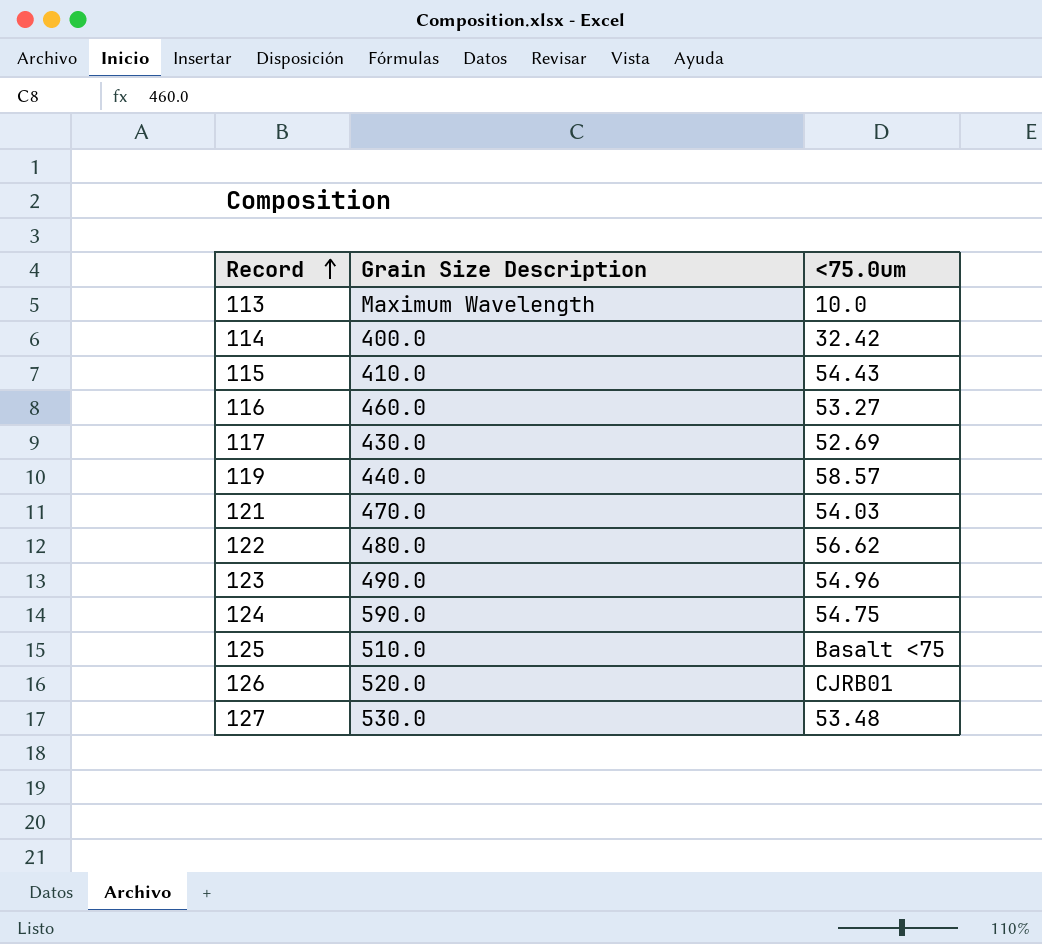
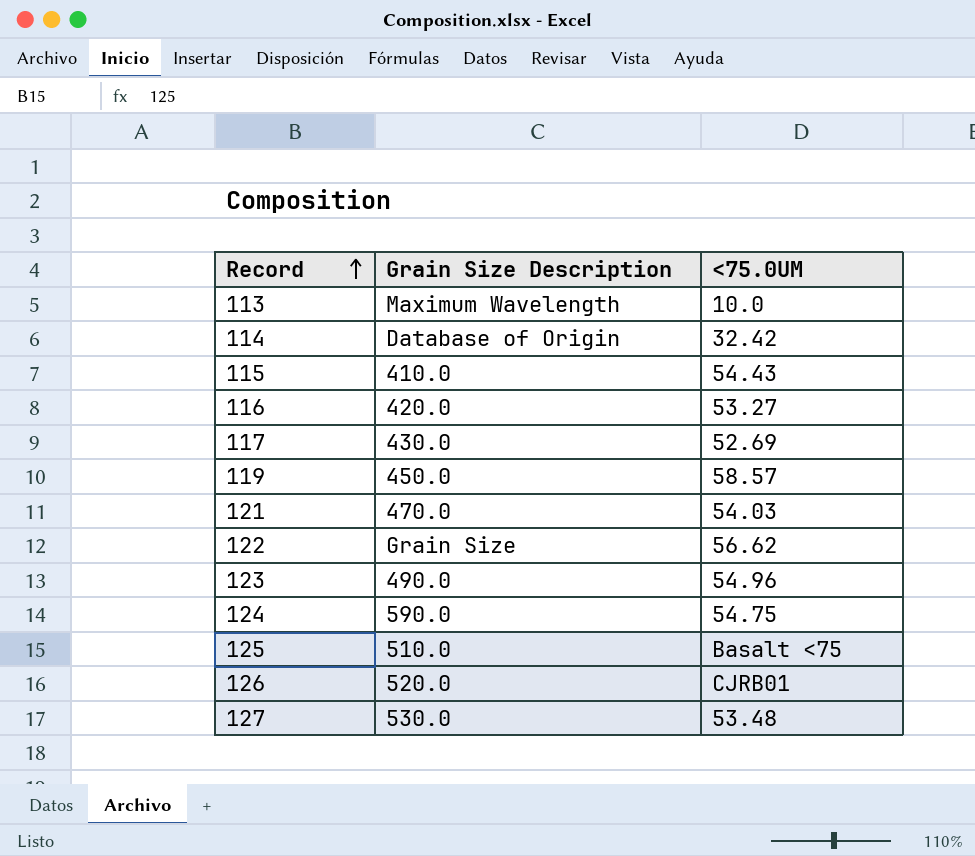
column name: <75.0um -> <75.0UM
114 | Grain Size Description: 400.0 -> Database of Origin
116 | Grain Size Description: 460.0 -> 420.0
119 | Grain Size Description: 440.0 -> 450.0
122 | Grain Size Description: 480.0 -> Grain Size

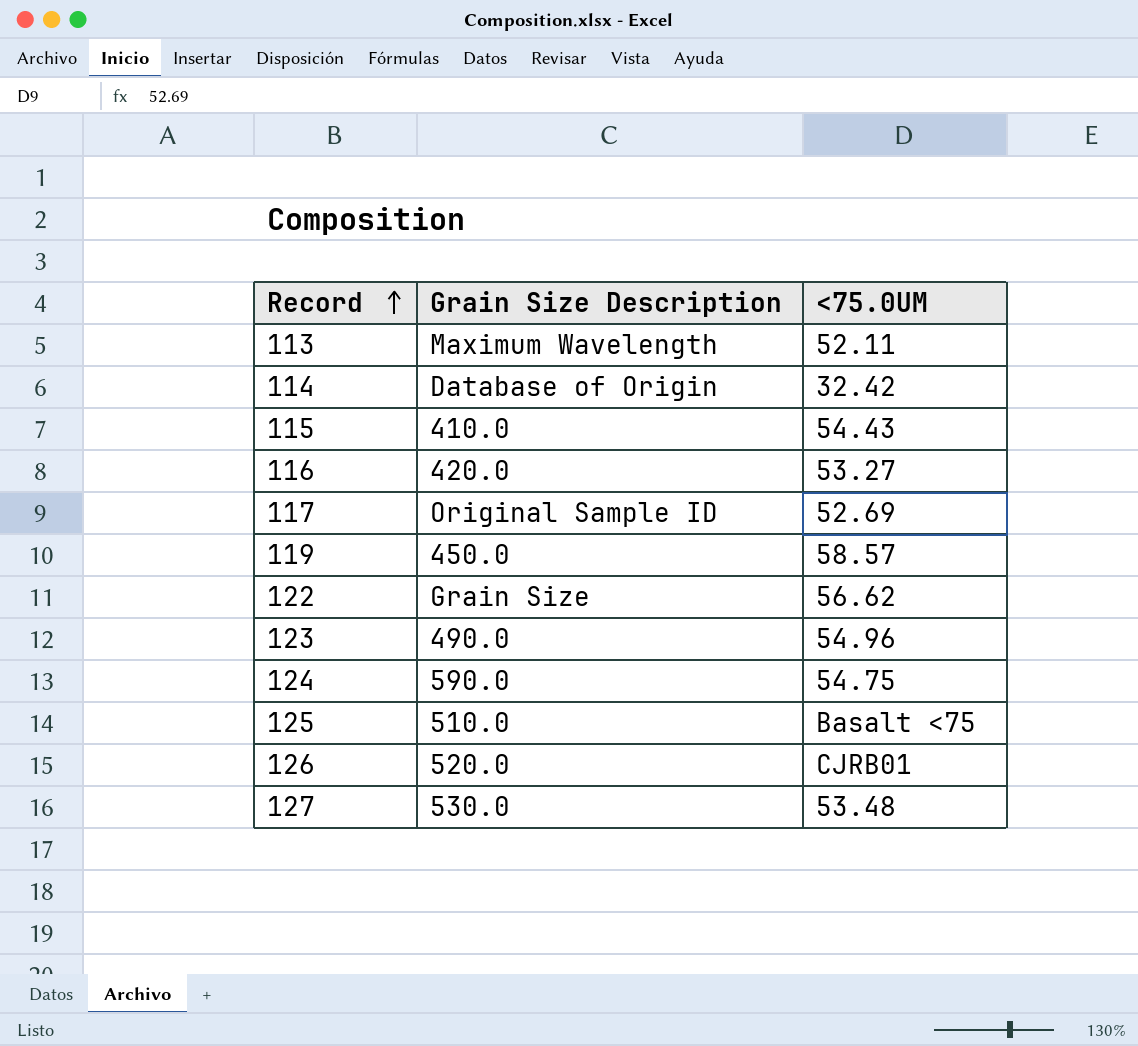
row 121: 470.0 | 54.03 -> none
113 | <75.0UM: 10.0 -> 52.11
117 | Grain Size Description: 430.0 -> Original Sample ID

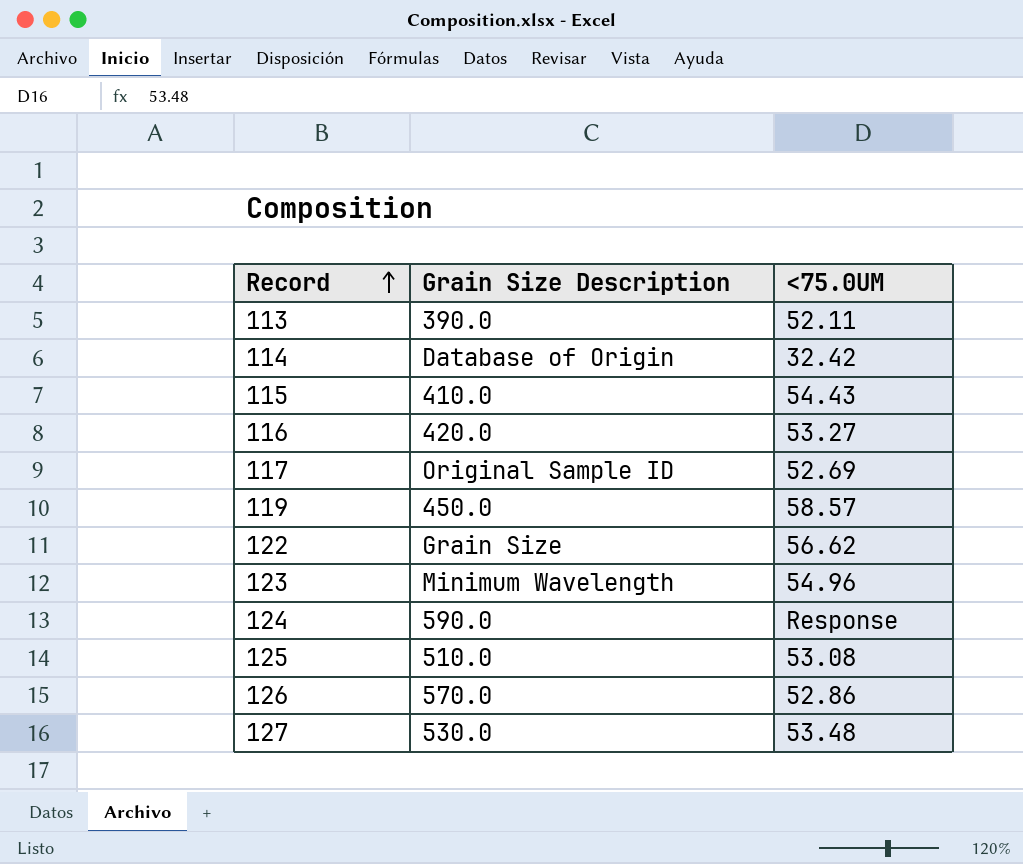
113 | Grain Size Description: Maximum Wavelength -> 390.0
123 | Grain Size Description: 490.0 -> Minimum Wavelength
124 | <75.0UM: 54.75 -> Response
125 | <75.0UM: Basalt <75 -> 53.08
126 | Grain Size Description: 520.0 -> 570.0
126 | <75.0UM: CJRB01 -> 52.86

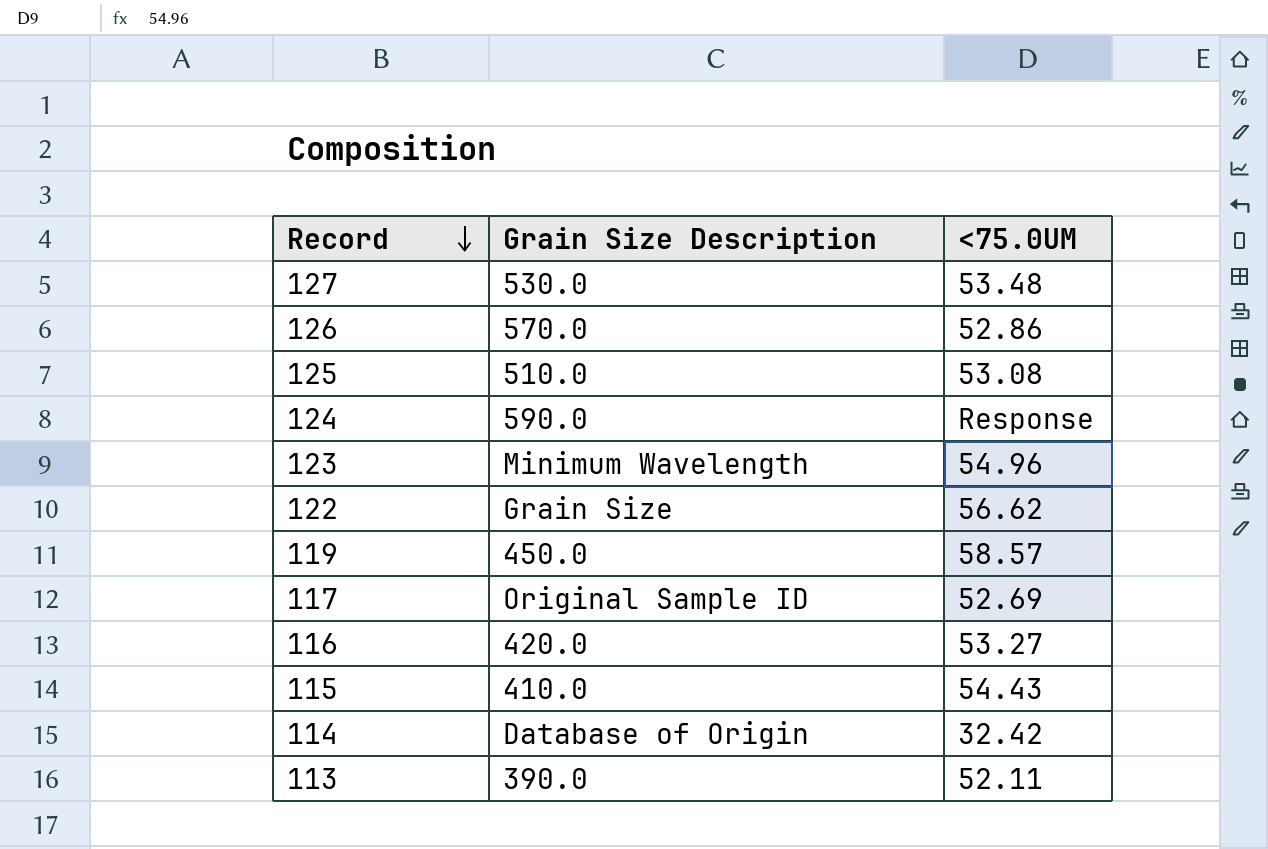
row order: Record ascending -> Record descending

